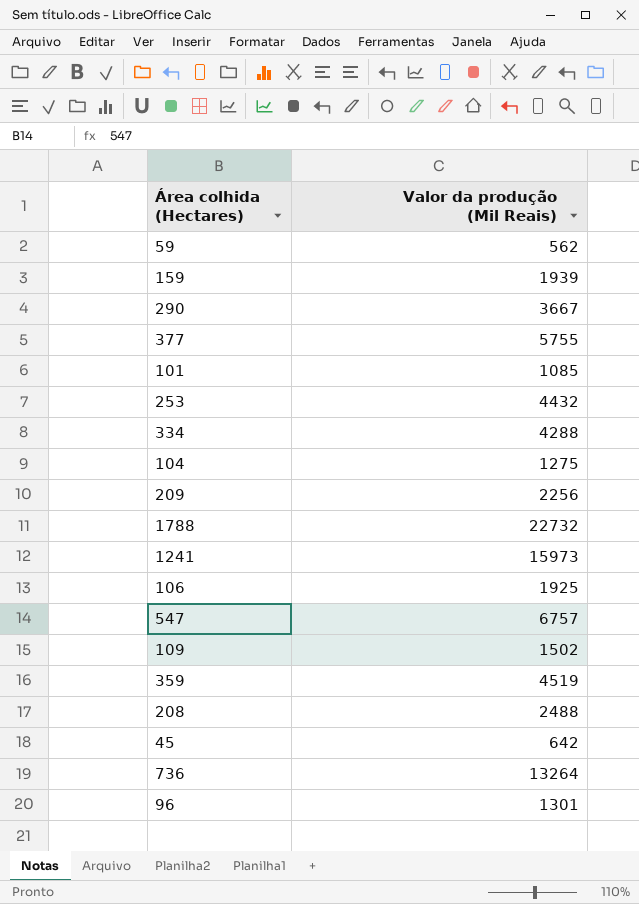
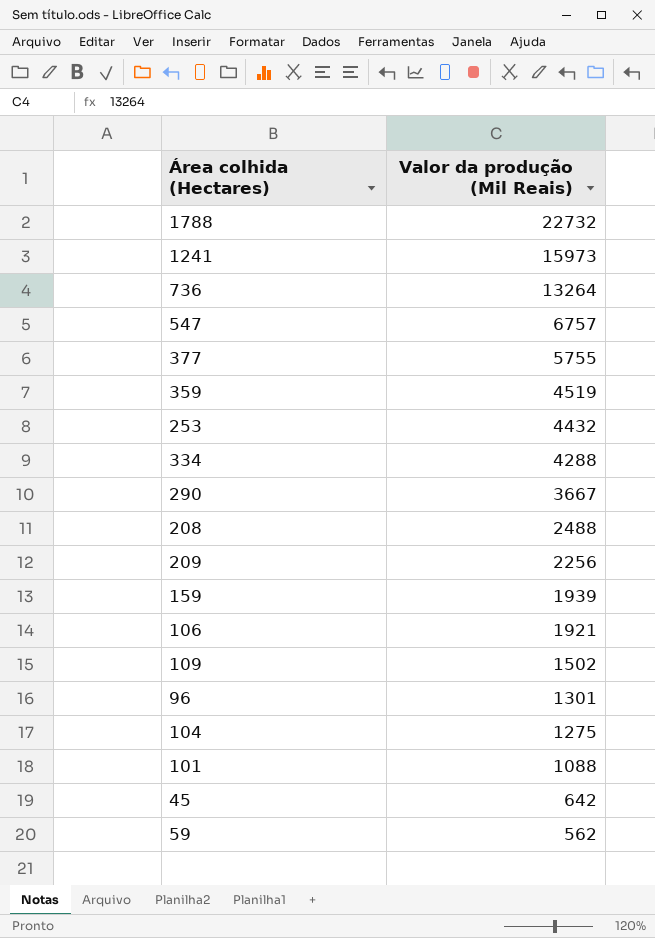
row order: none -> Valor da produção (Mil Reais) descending
106 | Valor da produção (Mil Reais): 1925 -> 1921
101 | Valor da produção (Mil Reais): 1085 -> 1088

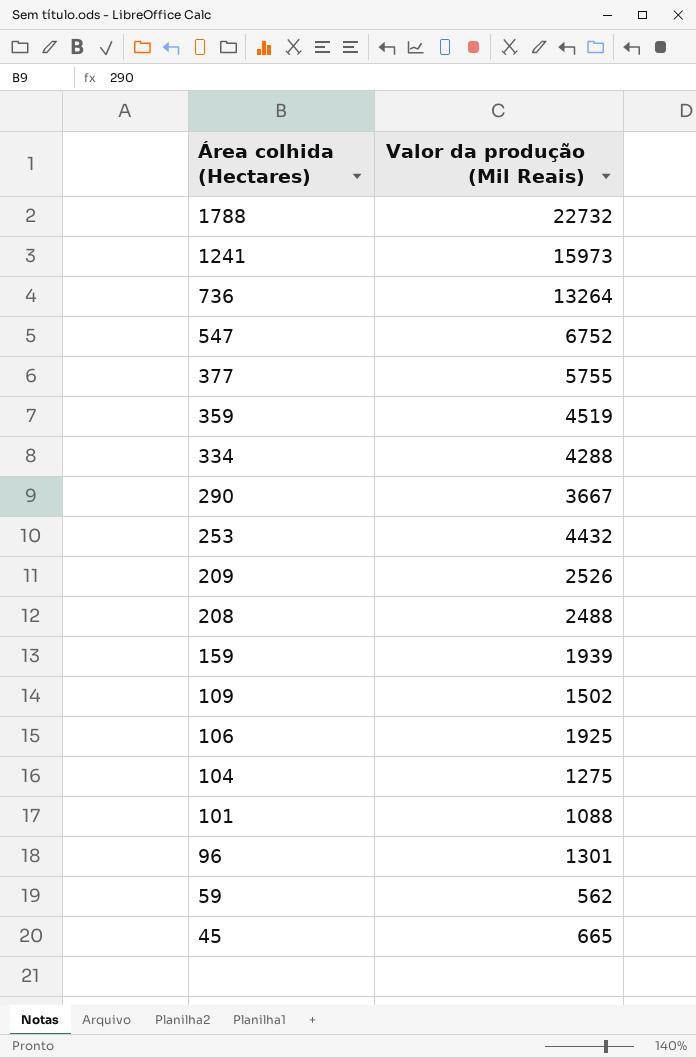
row order: Valor da produção (Mil Reais) descending -> Área colhida (Hectares) descending
547 | Valor da produção (Mil Reais): 6757 -> 6752
209 | Valor da produção (Mil Reais): 2256 -> 2526
106 | Valor da produção (Mil Reais): 1921 -> 1925
45 | Valor da produção (Mil Reais): 642 -> 665

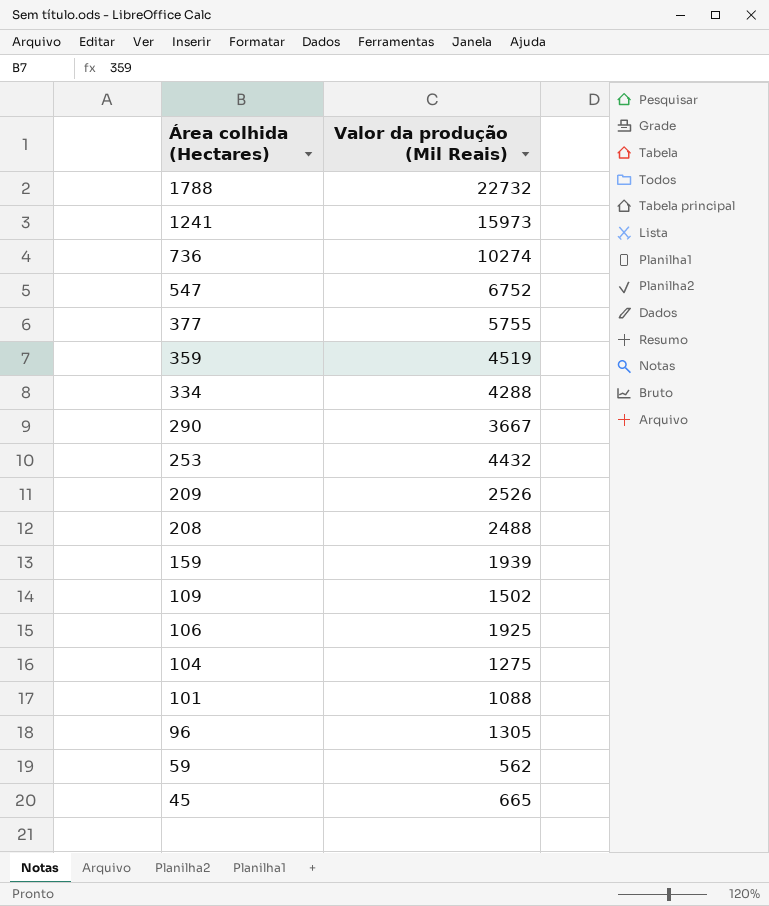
736 | Valor da produção (Mil Reais): 13264 -> 10274
96 | Valor da produção (Mil Reais): 1301 -> 1305

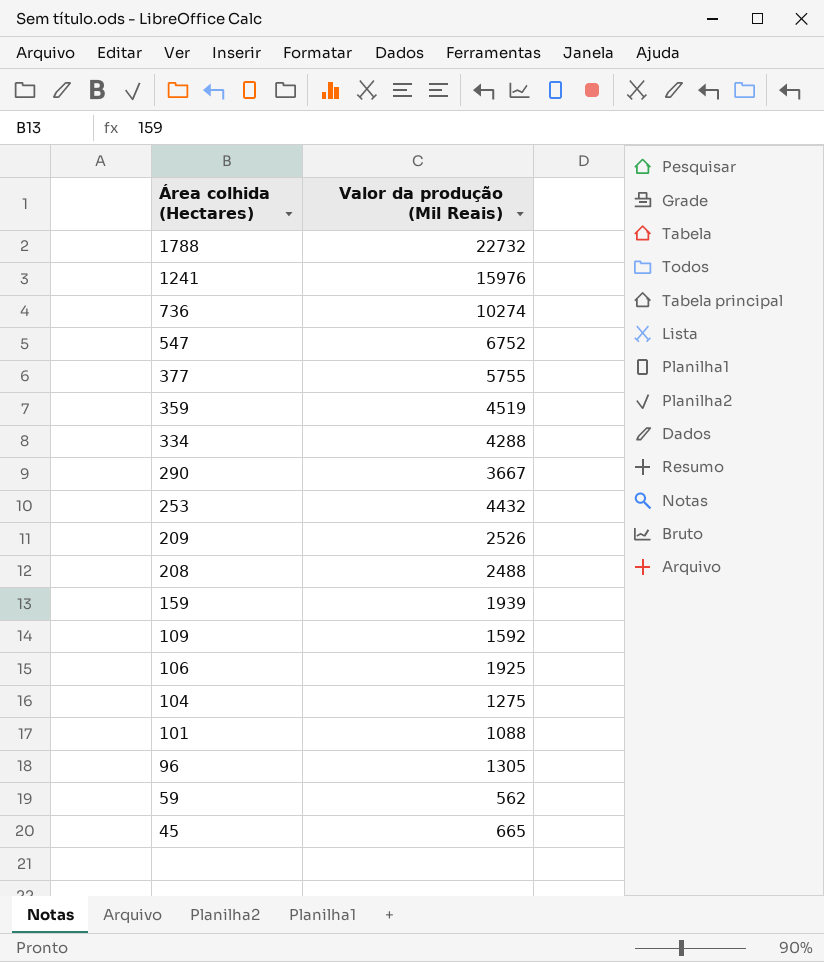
1241 | Valor da produção (Mil Reais): 15973 -> 15976
109 | Valor da produção (Mil Reais): 1502 -> 1592

